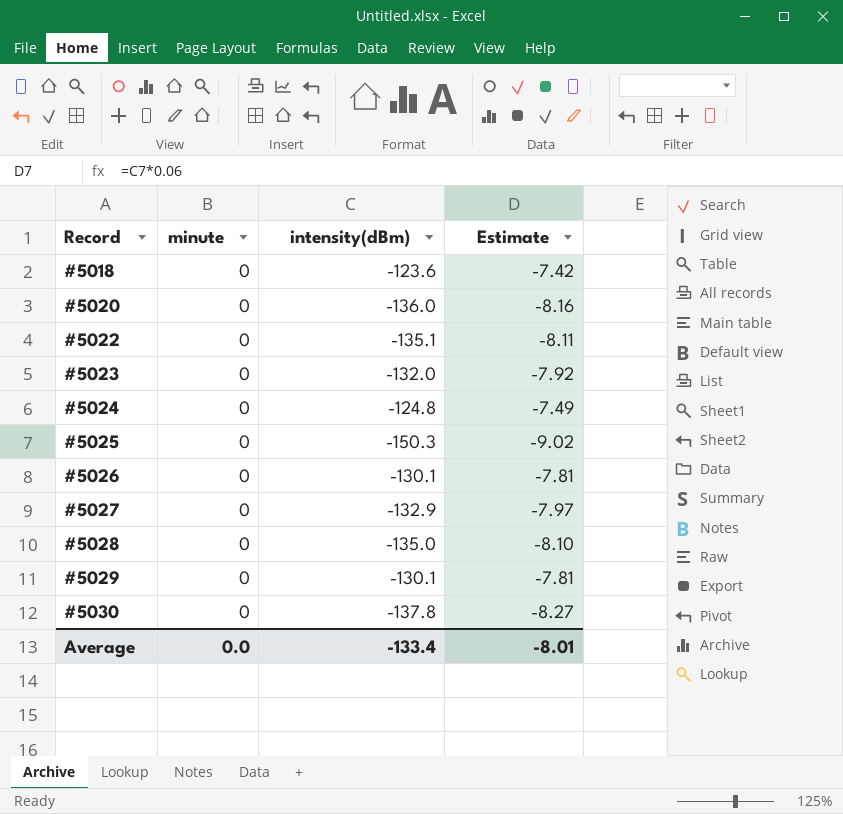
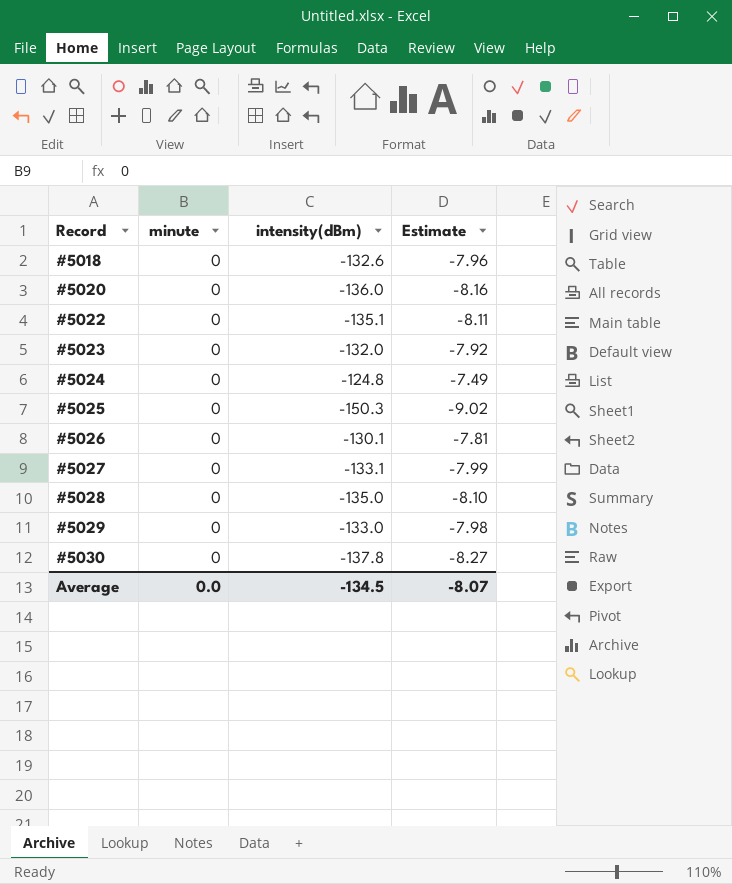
#5018 | intensity(dBm): -123.6 -> -132.6
#5018 | Estimate: -7.42 -> -7.96
#5027 | intensity(dBm): -132.9 -> -133.1
#5027 | Estimate: -7.97 -> -7.99
#5029 | intensity(dBm): -130.1 -> -133.0
#5029 | Estimate: -7.81 -> -7.98
Average | intensity(dBm): -133.4 -> -134.5
Average | Estimate: -8.01 -> -8.07

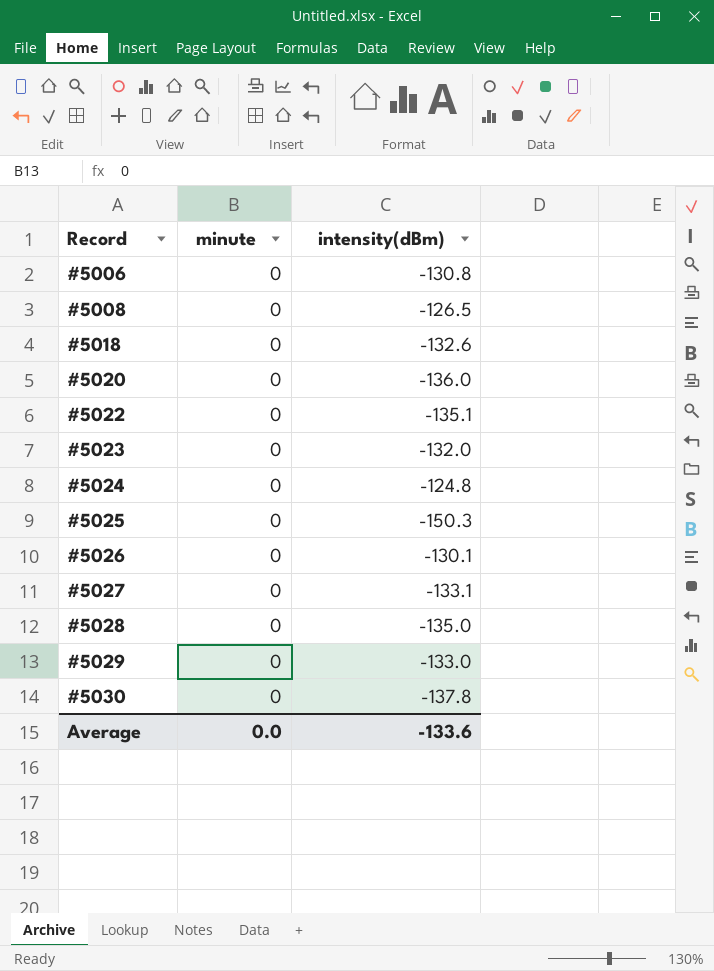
column Estimate | formula: [intensity(dBm)] * 0.06 -> none
row #5006: none -> 0 | -130.8
row #5008: none -> 0 | -126.5
Average | intensity(dBm): -134.5 -> -133.6

